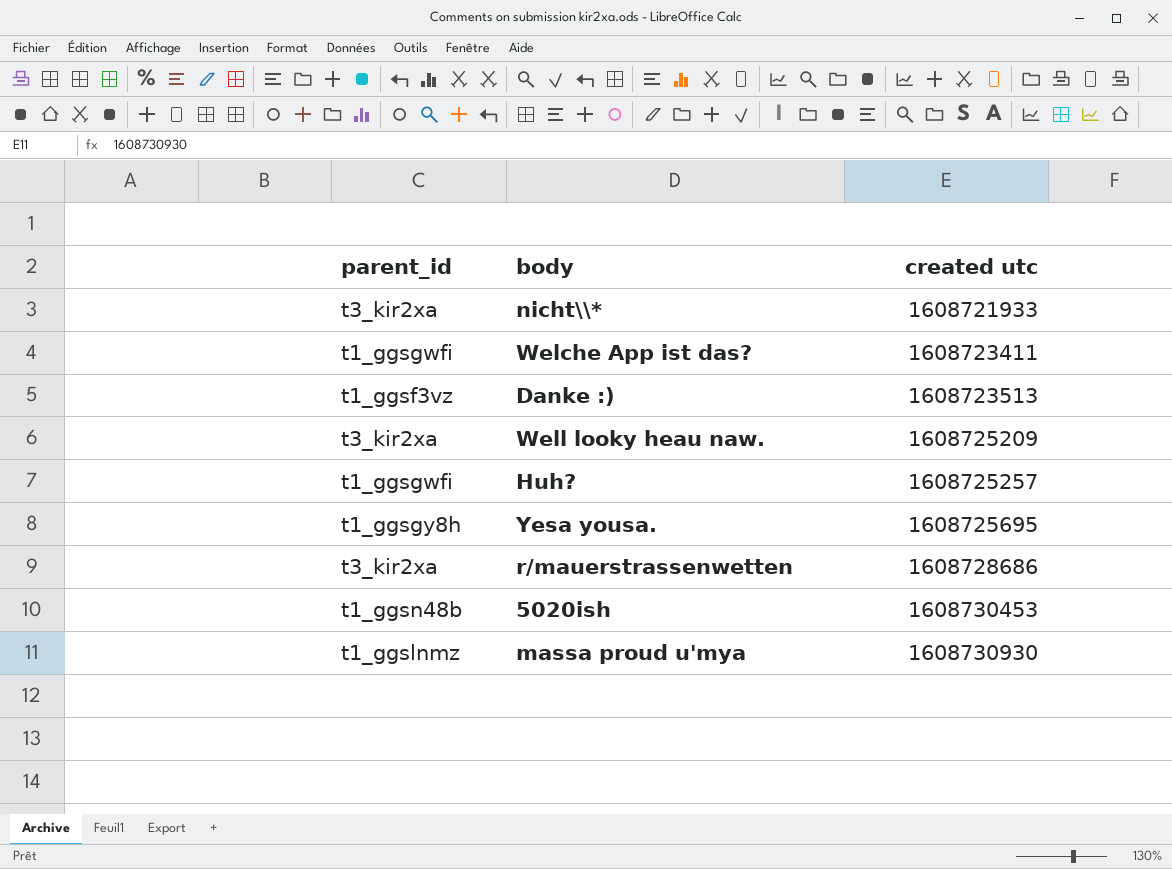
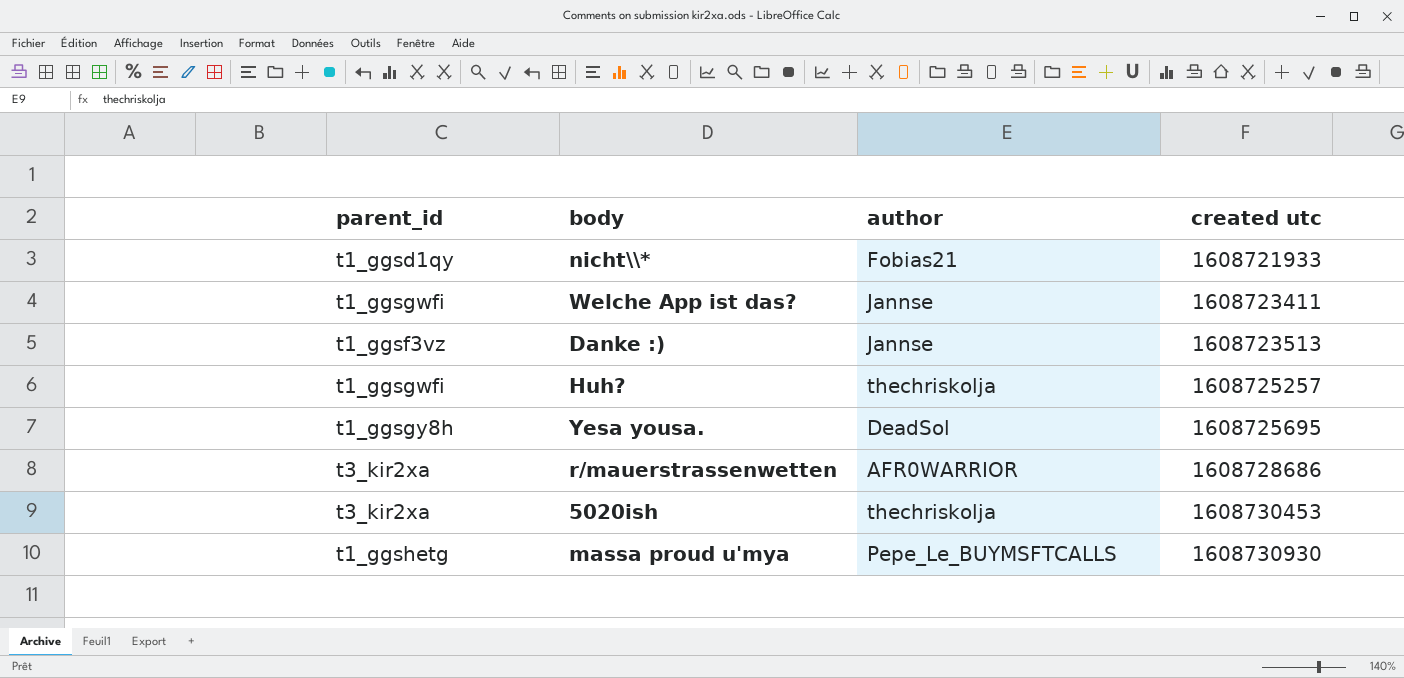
column author | position: none -> 3
row Well looky heau naw.: t3_kir2xa | 1608725209 -> none
nicht\\* | parent_id: t3_kir2xa -> t1_ggsd1qy
5020ish | parent_id: t1_ggsn48b -> t3_kir2xa
massa proud u'mya | parent_id: t1_ggslnmz -> t1_ggshetg

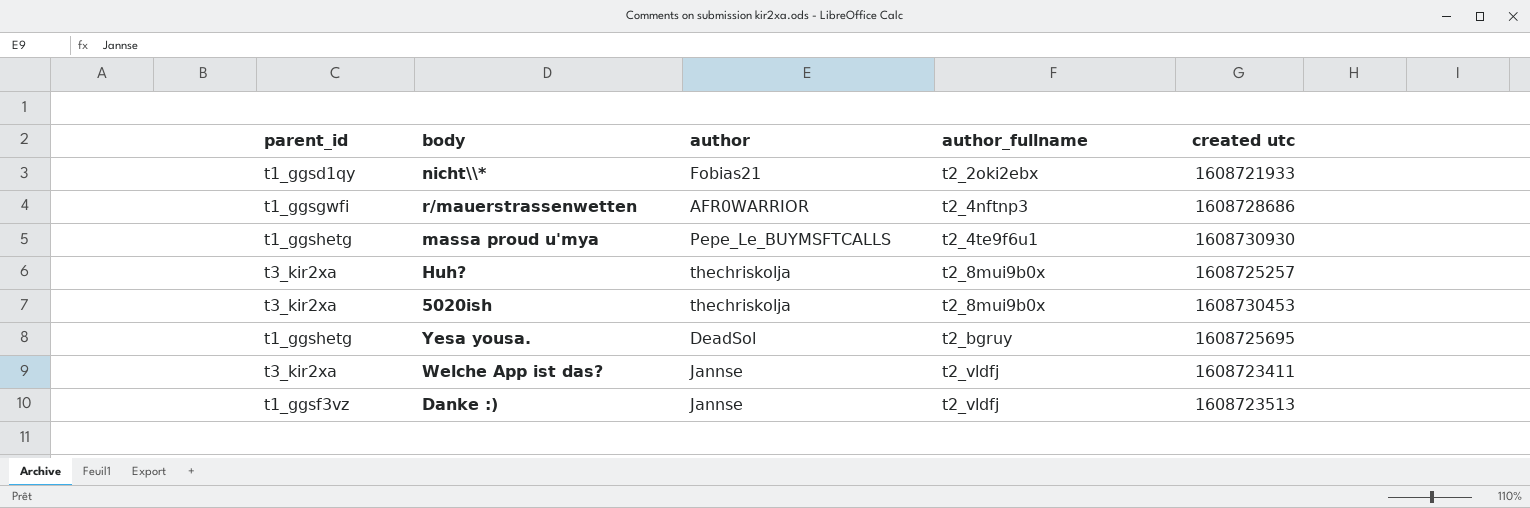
row order: created utc ascending -> author_fullname ascending
column author_fullname | position: none -> 4
r/mauerstrassenwetten | parent_id: t3_kir2xa -> t1_ggsgwfi
Huh? | parent_id: t1_ggsgwfi -> t3_kir2xa
Yesa yousa. | parent_id: t1_ggsgy8h -> t1_ggshetg
Welche App ist das? | parent_id: t1_ggsgwfi -> t3_kir2xa

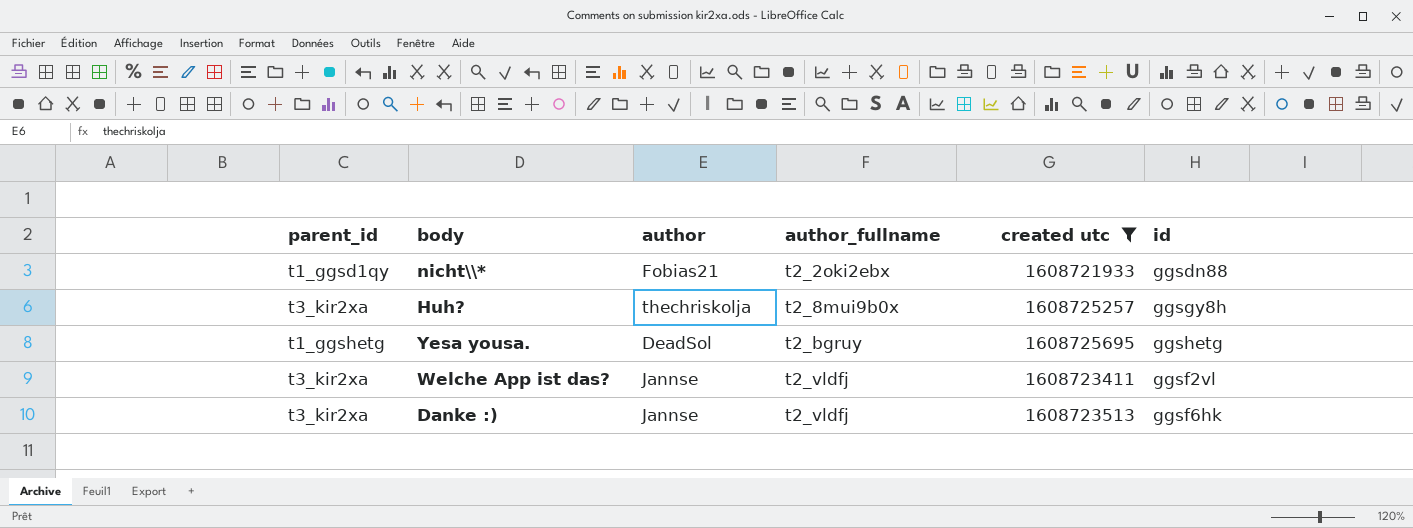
filter: none -> created utc <= 1608725695
column id | position: none -> 6
Danke :) | parent_id: t1_ggsf3vz -> t3_kir2xa

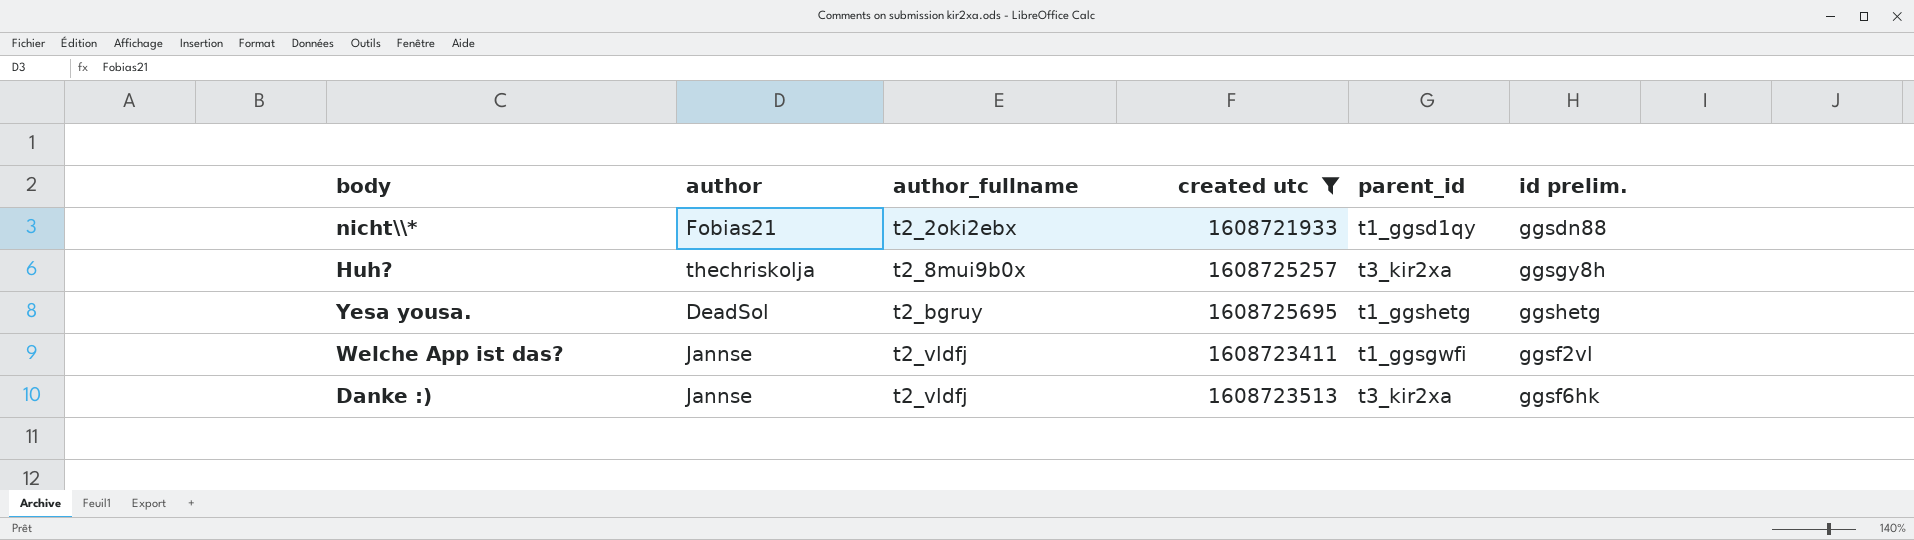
column parent_id | position: 1 -> 5
column name: id -> id prelim.
Welche App ist das? | parent_id: t3_kir2xa -> t1_ggsgwfi

